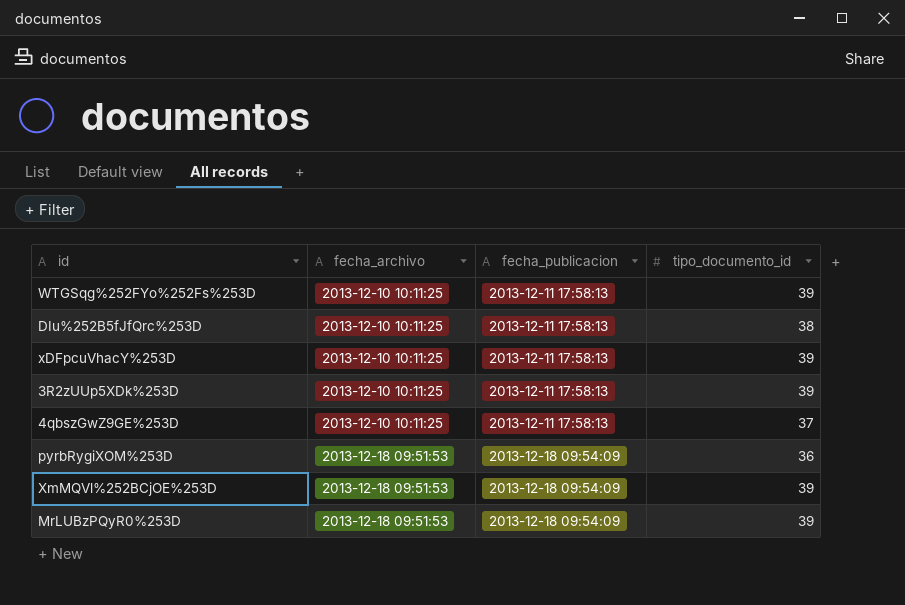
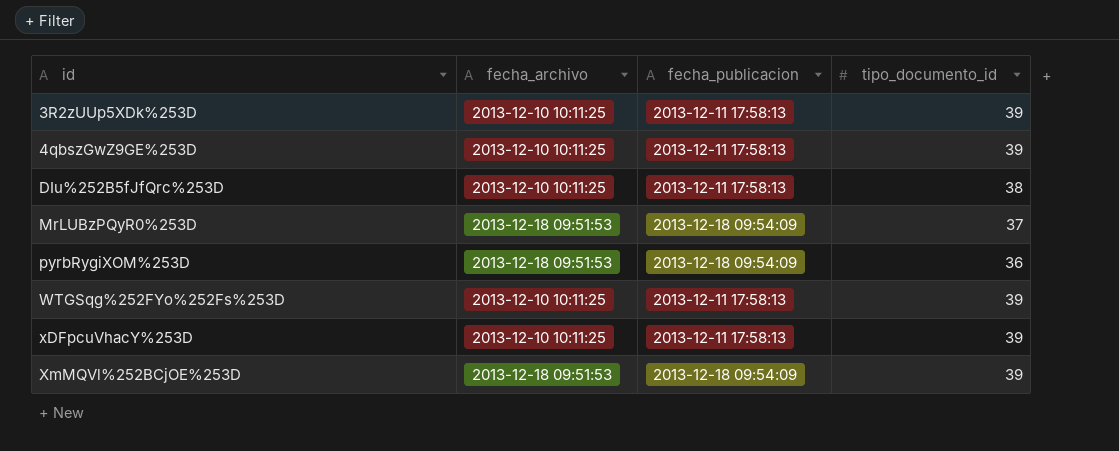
row order: fecha_archivo ascending -> id ascending
4qbszGwZ9GE%253D | tipo_documento_id: 37 -> 39
MrLUBzPQyR0%253D | tipo_documento_id: 39 -> 37

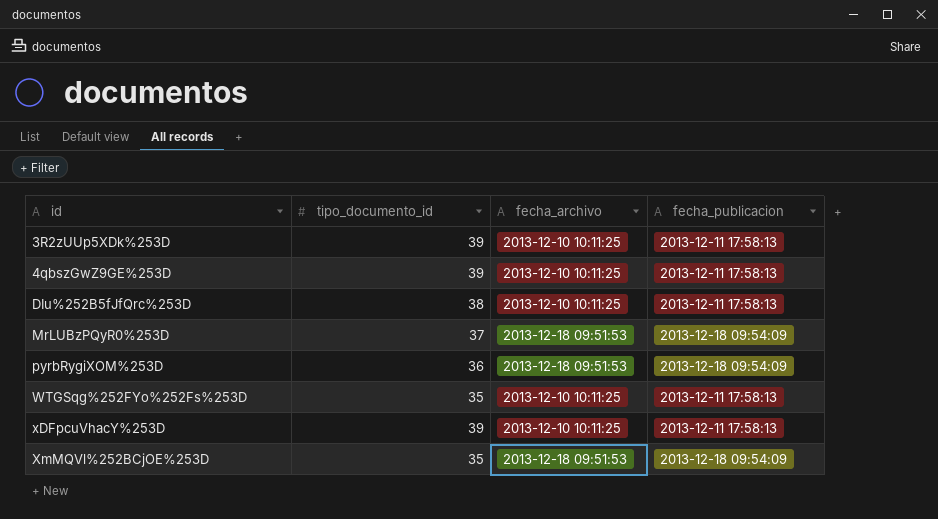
column tipo_documento_id | position: 4 -> 2
WTGSqg%252FYo%252Fs%253D | tipo_documento_id: 39 -> 35
XmMQVl%252BCjOE%253D | tipo_documento_id: 39 -> 35

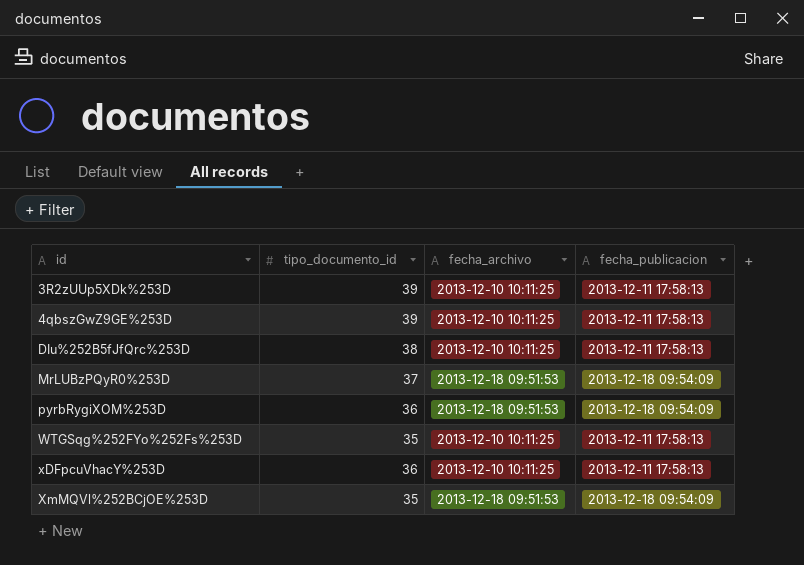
xDFpcuVhacY%253D | tipo_documento_id: 39 -> 36

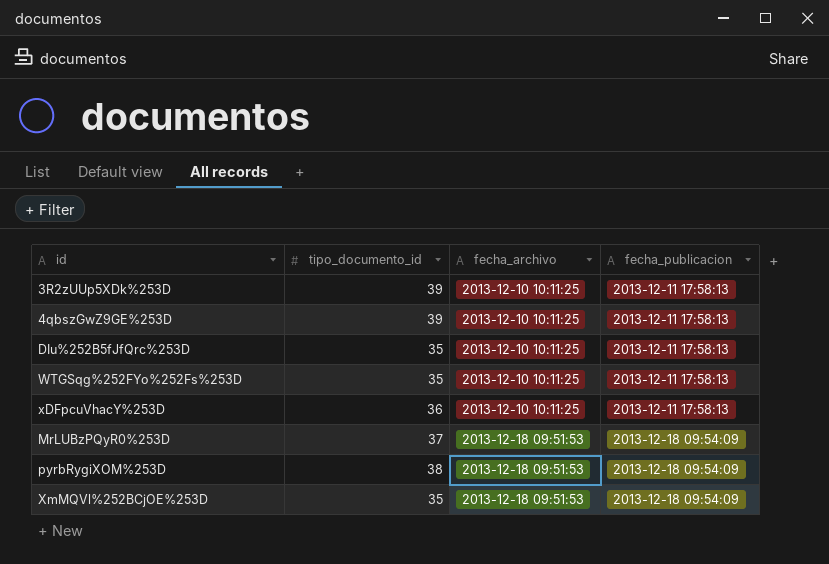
row order: id ascending -> fecha_archivo ascending
DIu%252B5fJfQrc%253D | tipo_documento_id: 38 -> 35
pyrbRygiXOM%253D | tipo_documento_id: 36 -> 38

